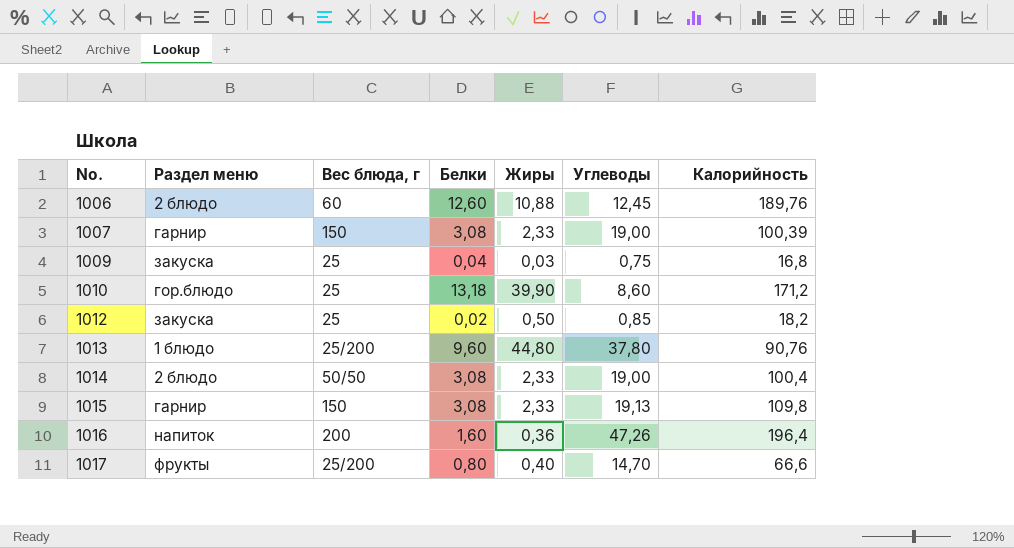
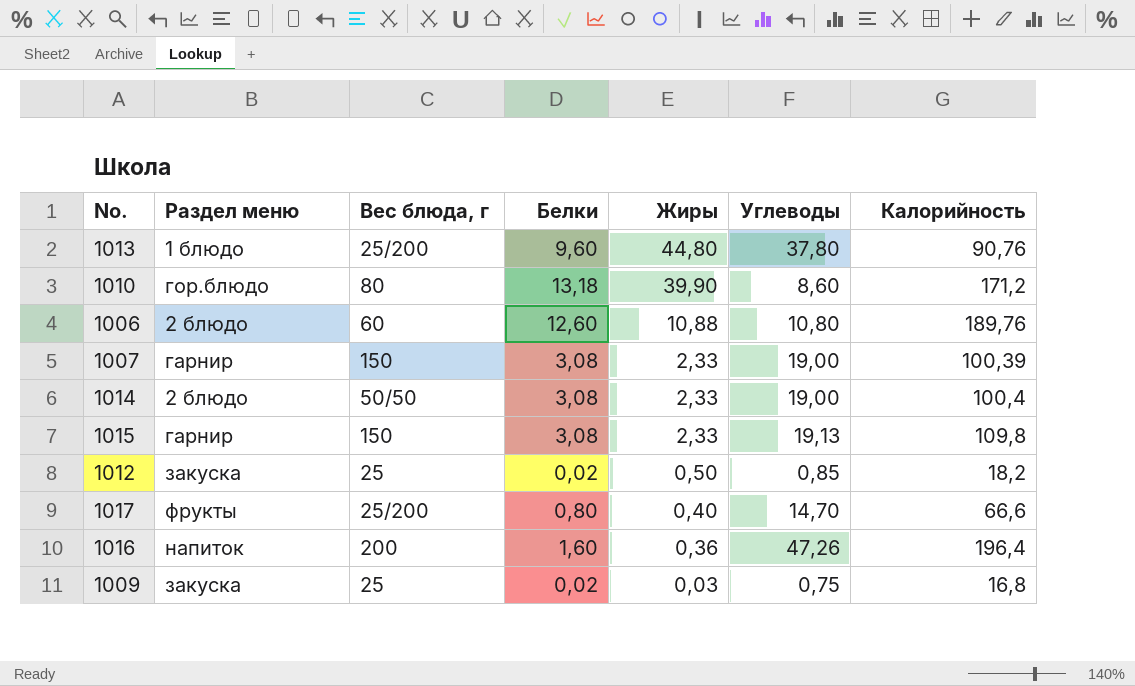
row order: No. ascending -> Жиры descending
1010 | Вес блюда, г: 25 -> 80
1006 | Углеводы: 12,45 -> 10,80
1009 | Белки: 0,04 -> 0,02

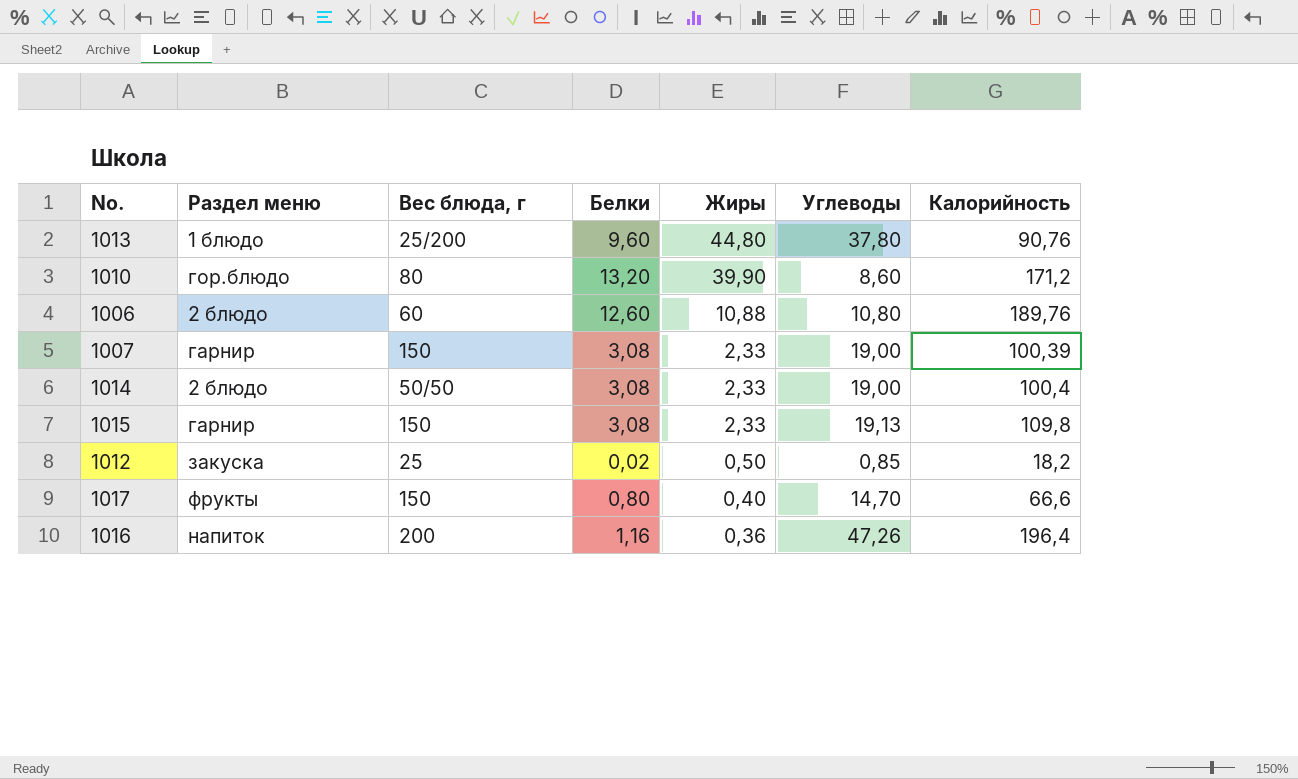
row 1009: закуска | 25 | 0,02 | 0,03 | 0,75 | 16,8 -> none
1010 | Белки: 13,18 -> 13,20
1017 | Вес блюда, г: 25/200 -> 150
1016 | Белки: 1,60 -> 1,16

